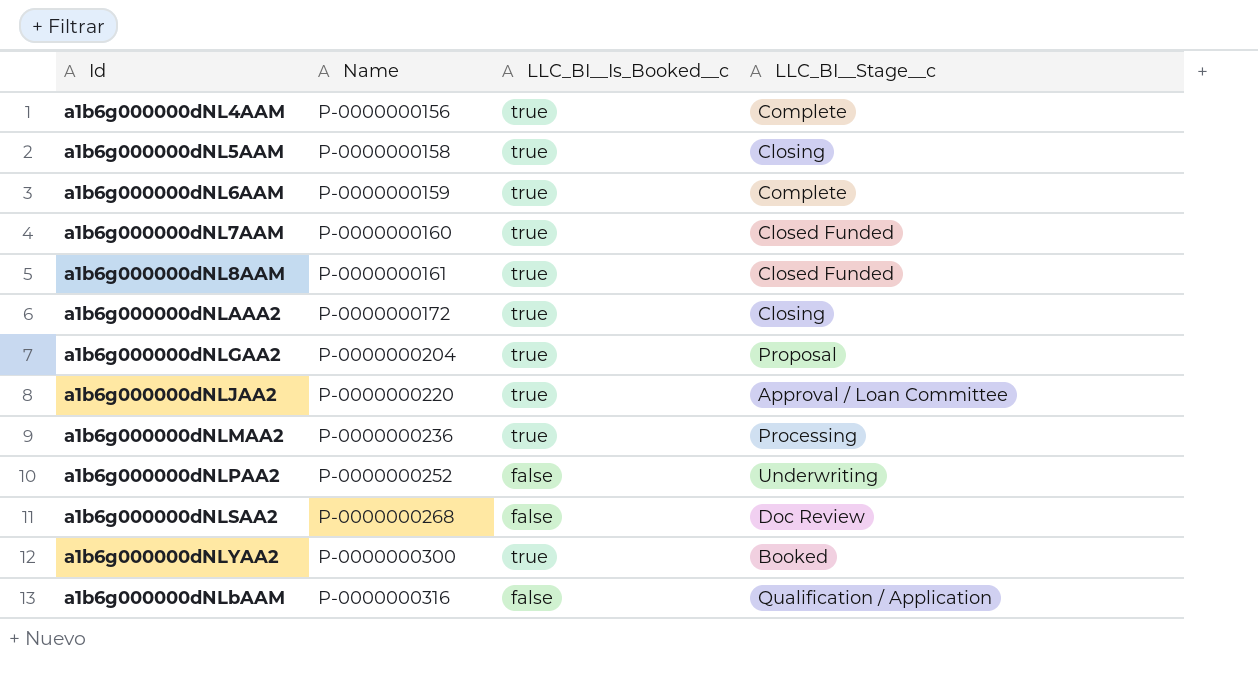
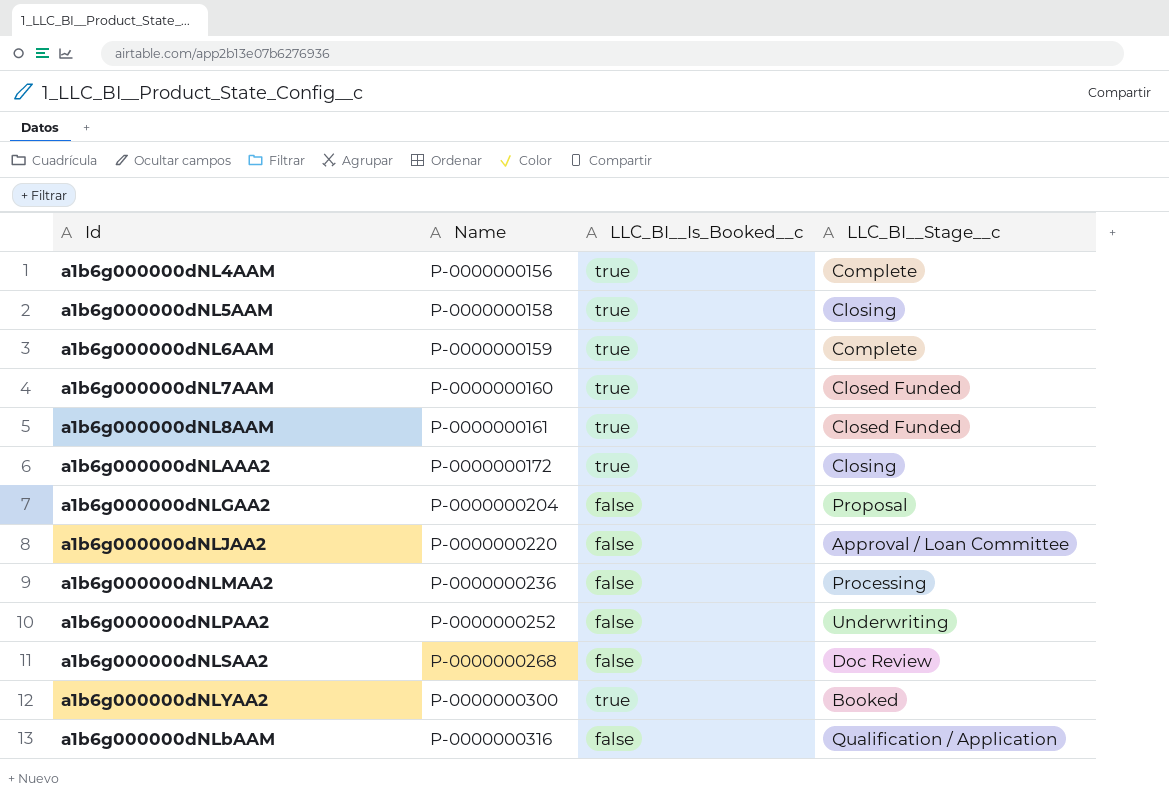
a1b6g000000dNLGAA2 | LLC_BI__Is_Booked__c: true -> false
a1b6g000000dNLJAA2 | LLC_BI__Is_Booked__c: true -> false
a1b6g000000dNLMAA2 | LLC_BI__Is_Booked__c: true -> false

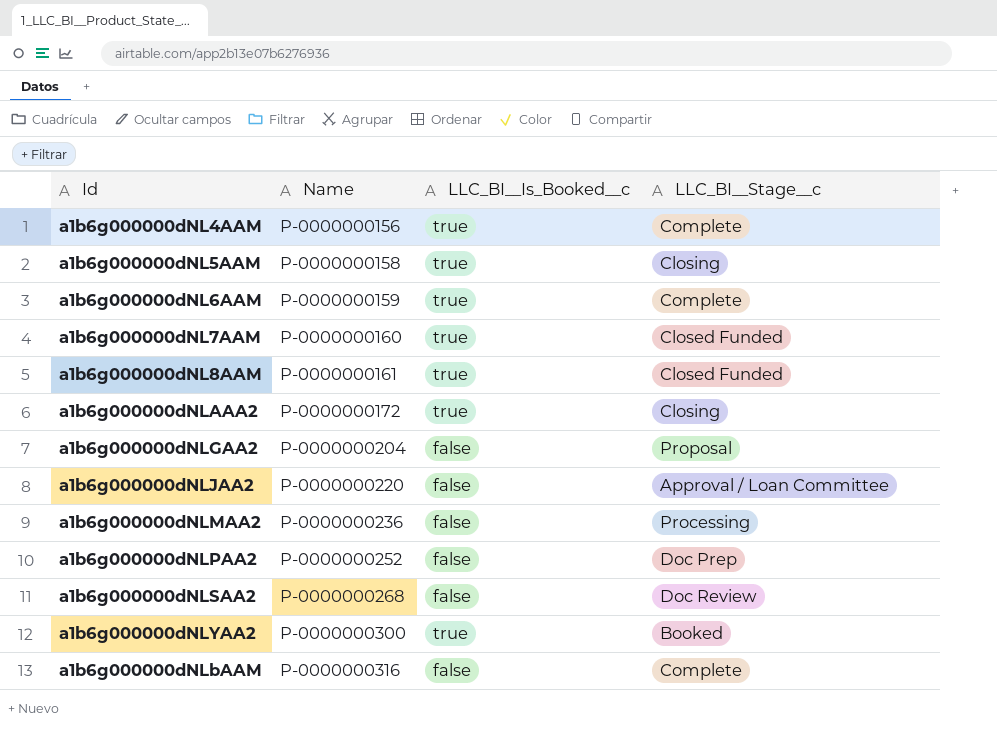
a1b6g000000dNLPAA2 | LLC_BI__Stage__c: Underwriting -> Doc Prep
a1b6g000000dNLbAAM | LLC_BI__Stage__c: Qualification / Application -> Complete

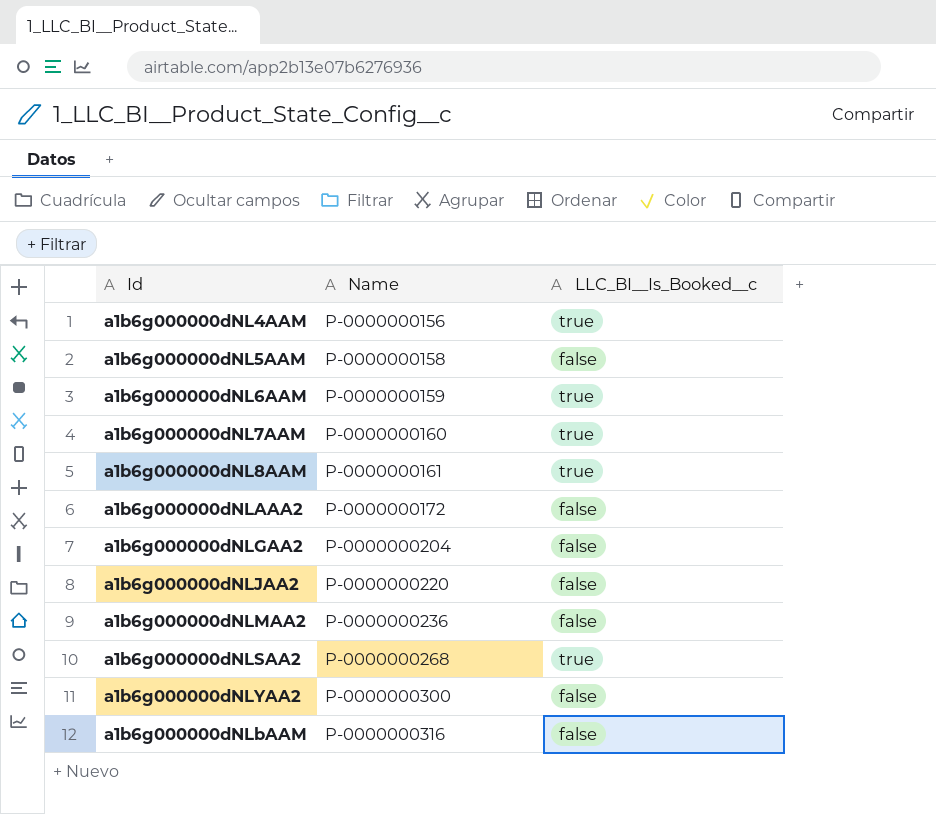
column LLC_BI__Stage__c | position: 4 -> none
row a1b6g000000dNLPAA2: P-0000000252 | false | Doc Prep -> none
a1b6g000000dNL5AAM | LLC_BI__Is_Booked__c: true -> false
a1b6g000000dNLAAA2 | LLC_BI__Is_Booked__c: true -> false
a1b6g000000dNLSAA2 | LLC_BI__Is_Booked__c: false -> true
a1b6g000000dNLYAA2 | LLC_BI__Is_Booked__c: true -> false

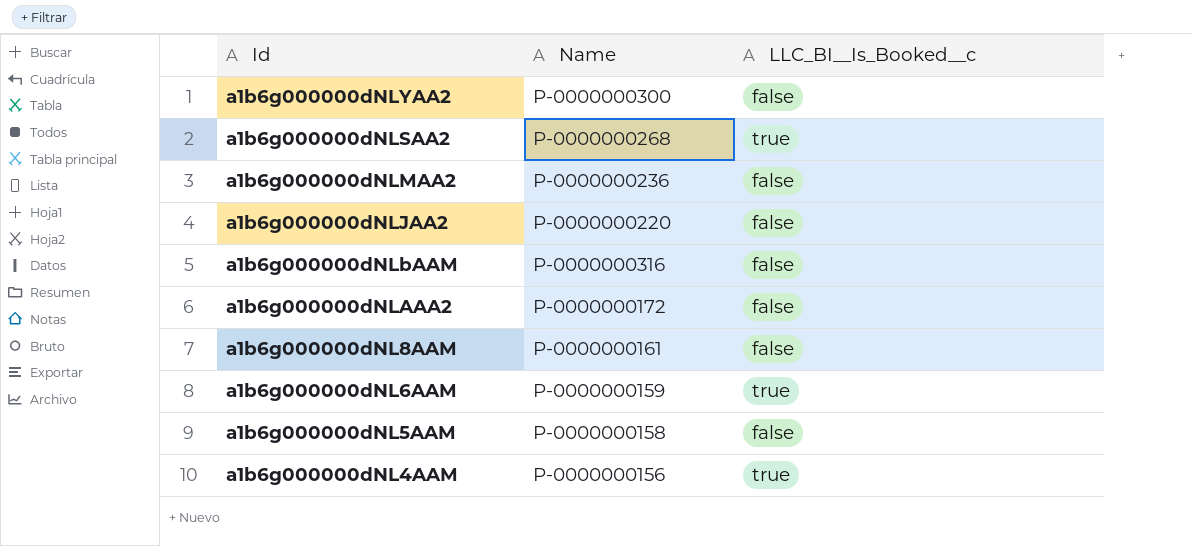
row order: Name ascending -> Id descending
row a1b6g000000dNL7AAM: P-0000000160 | true -> none
row a1b6g000000dNLGAA2: P-0000000204 | false -> none
a1b6g000000dNL8AAM | LLC_BI__Is_Booked__c: true -> false

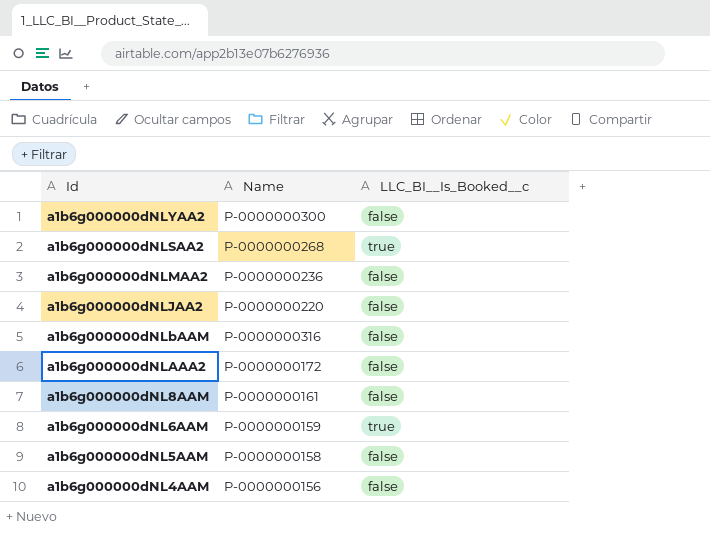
a1b6g000000dNL4AAM | LLC_BI__Is_Booked__c: true -> false

